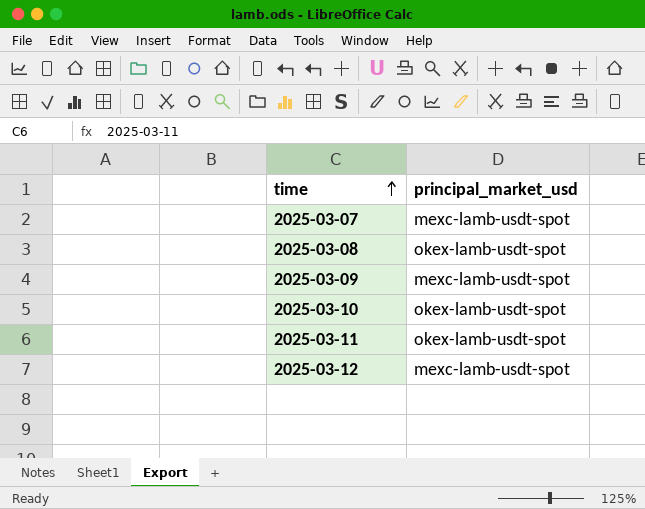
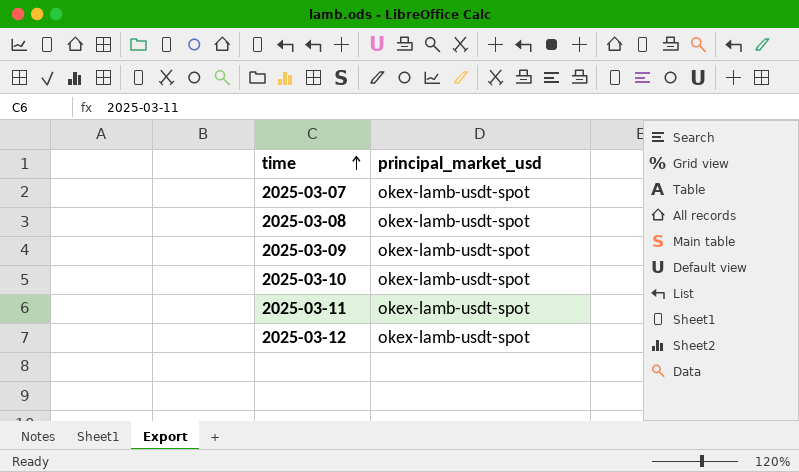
2025-03-07 | principal_market_usd: mexc-lamb-usdt-spot -> okex-lamb-usdt-spot
2025-03-09 | principal_market_usd: mexc-lamb-usdt-spot -> okex-lamb-usdt-spot
2025-03-12 | principal_market_usd: mexc-lamb-usdt-spot -> okex-lamb-usdt-spot

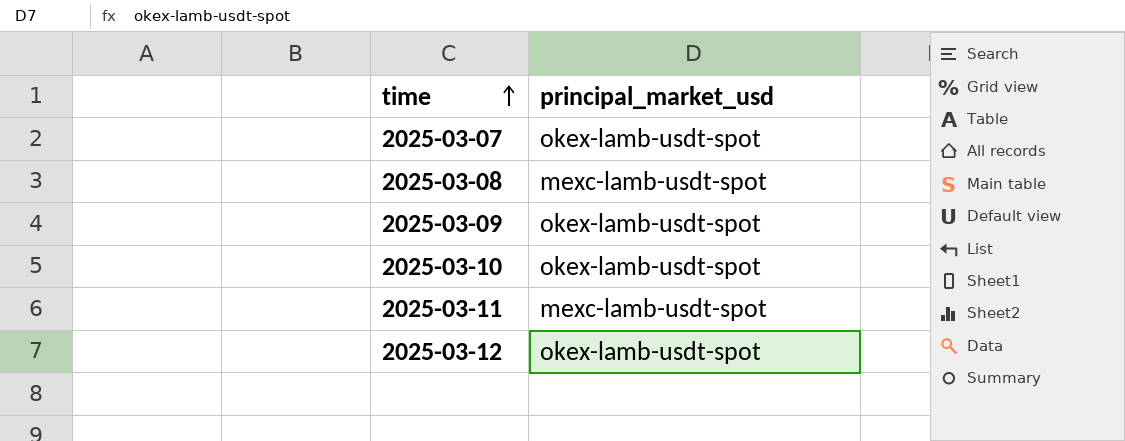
2025-03-08 | principal_market_usd: okex-lamb-usdt-spot -> mexc-lamb-usdt-spot
2025-03-11 | principal_market_usd: okex-lamb-usdt-spot -> mexc-lamb-usdt-spot

